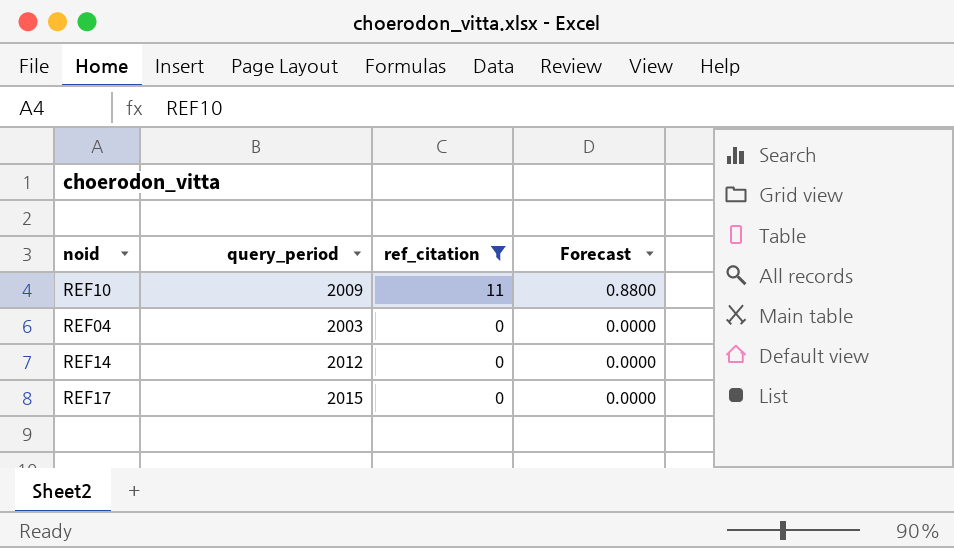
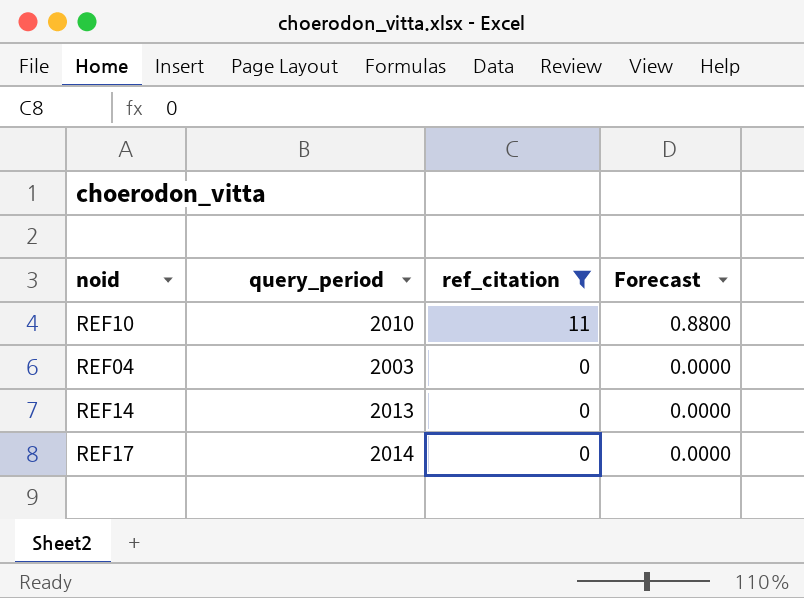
REF10 | query_period: 2009 -> 2010
REF14 | query_period: 2012 -> 2013
REF17 | query_period: 2015 -> 2014

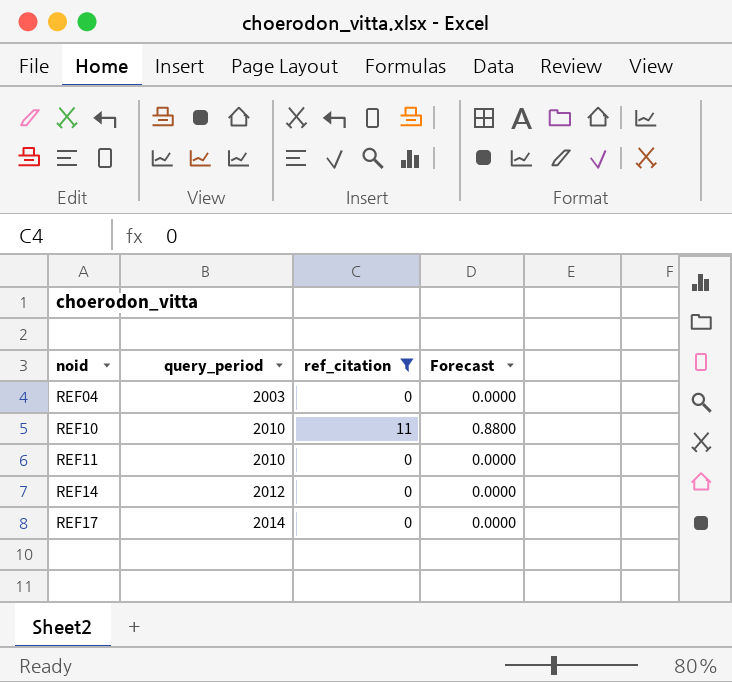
row order: ref_citation descending -> noid ascending
row REF11: none -> 2010 | 0 | 0.0000
REF14 | query_period: 2013 -> 2012

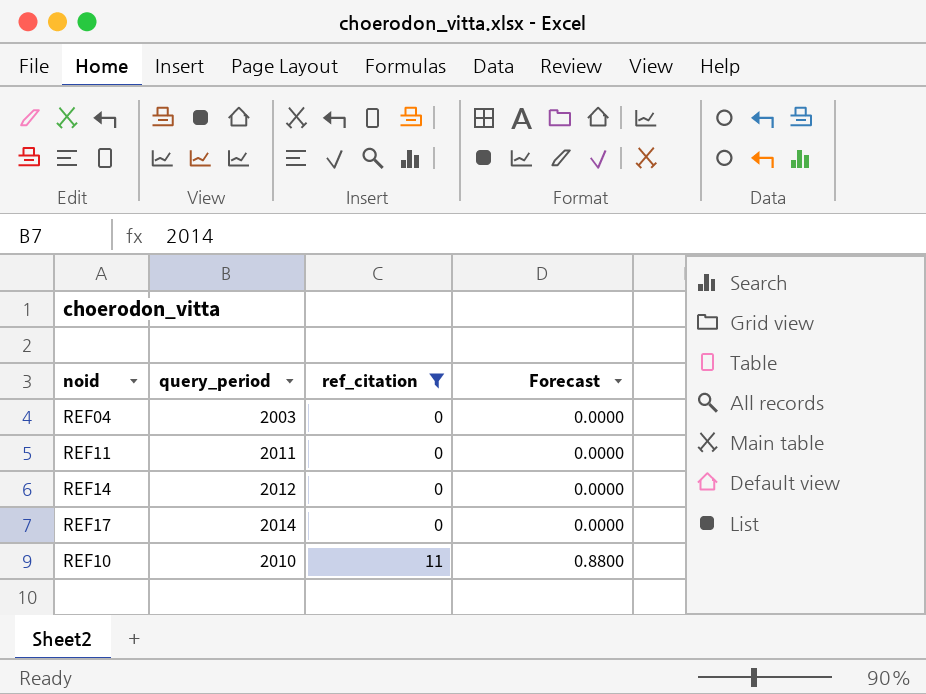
row order: noid ascending -> ref_citation ascending
REF11 | query_period: 2010 -> 2011

